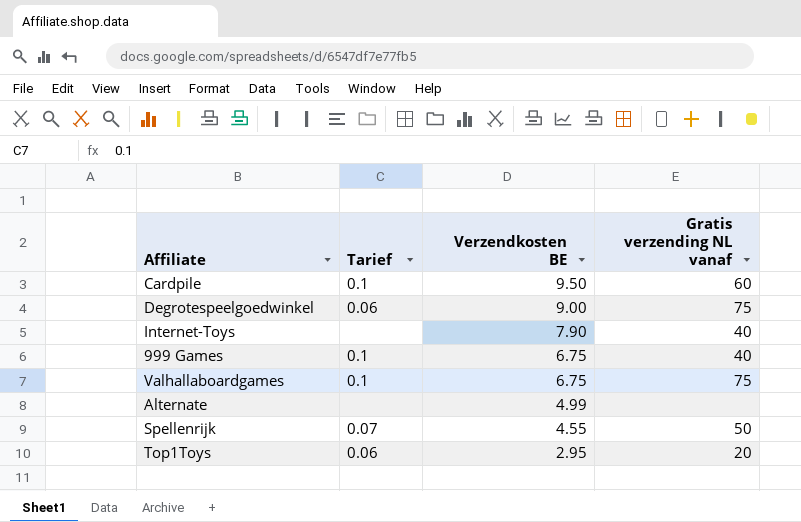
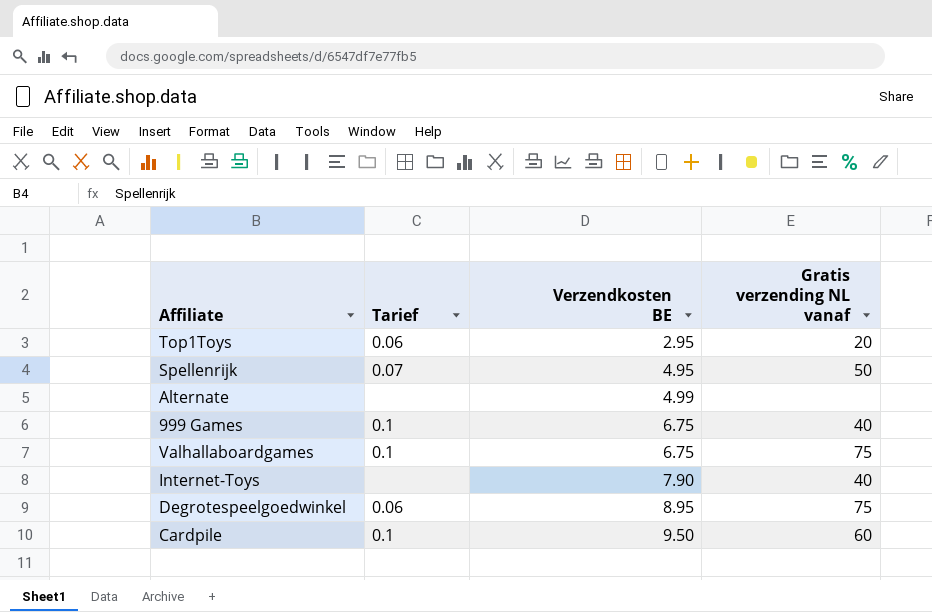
row order: Verzendkosten BE descending -> Verzendkosten BE ascending
Spellenrijk | Verzendkosten BE: 4.55 -> 4.95
Degrotespeelgoedwinkel | Verzendkosten BE: 9.00 -> 8.95

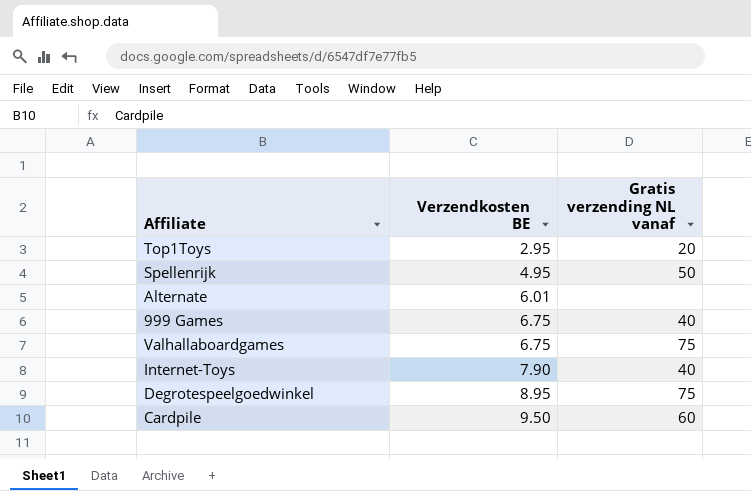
column Tarief | position: 2 -> none
Alternate | Verzendkosten BE: 4.99 -> 6.01

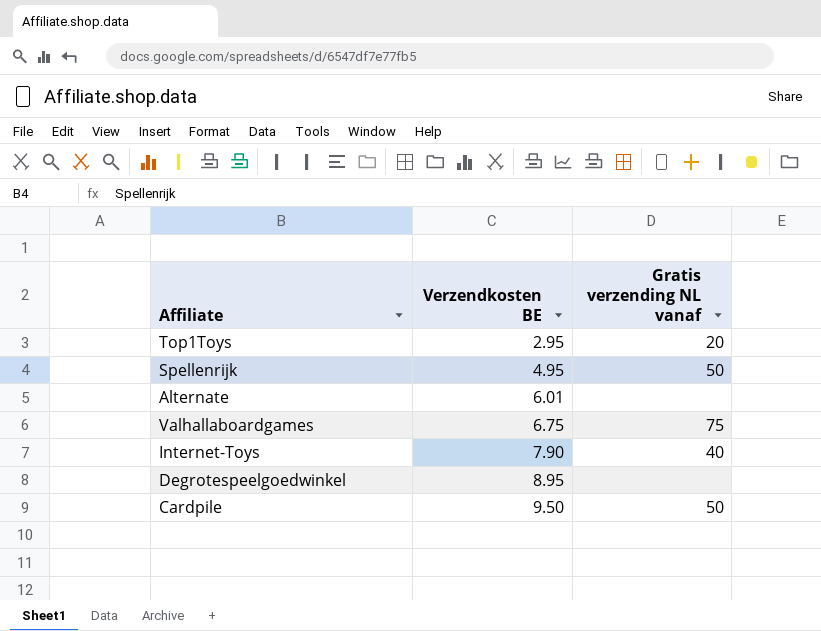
row 999 Games: 6.75 | 40 -> none
Degrotespeelgoedwinkel | Gratis verzending NL vanaf: 75 -> none
Cardpile | Gratis verzending NL vanaf: 60 -> 50

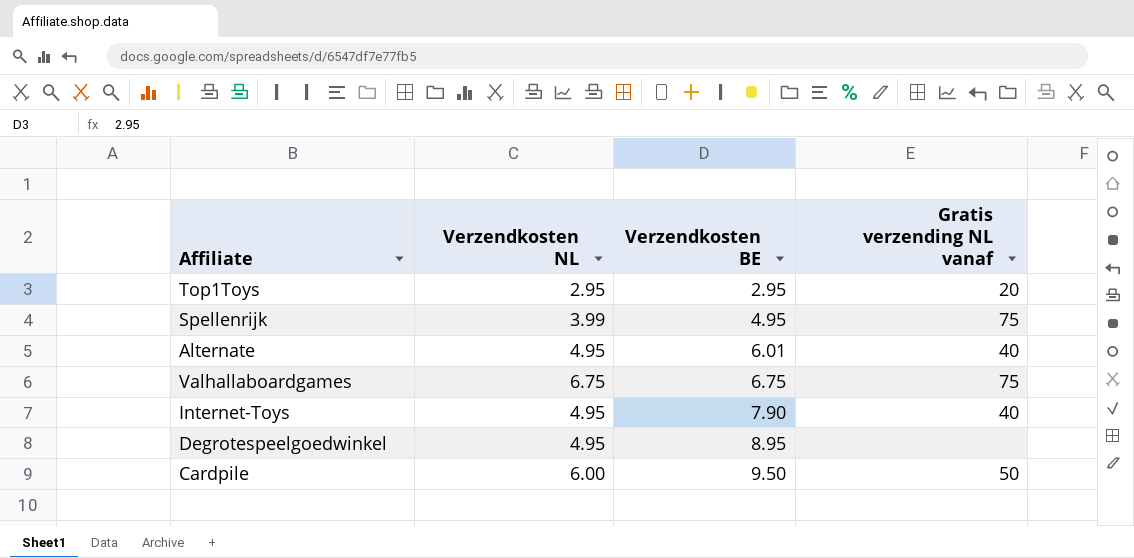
column Verzendkosten NL | position: none -> 2
Spellenrijk | Gratis verzending NL vanaf: 50 -> 75
Alternate | Gratis verzending NL vanaf: none -> 40

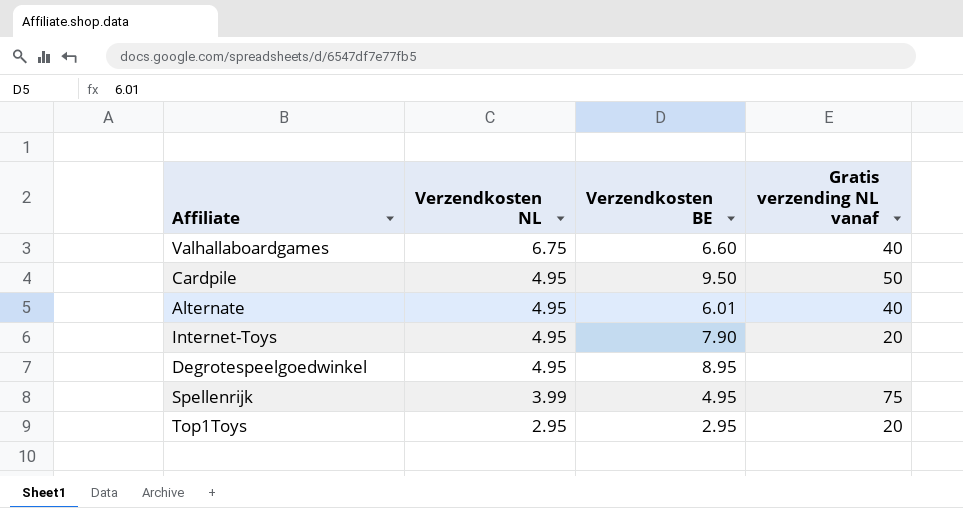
row order: Verzendkosten BE ascending -> Verzendkosten NL descending
Valhallaboardgames | Verzendkosten BE: 6.75 -> 6.60
Valhallaboardgames | Gratis verzending NL vanaf: 75 -> 40
Cardpile | Verzendkosten NL: 6.00 -> 4.95
Internet-Toys | Gratis verzending NL vanaf: 40 -> 20

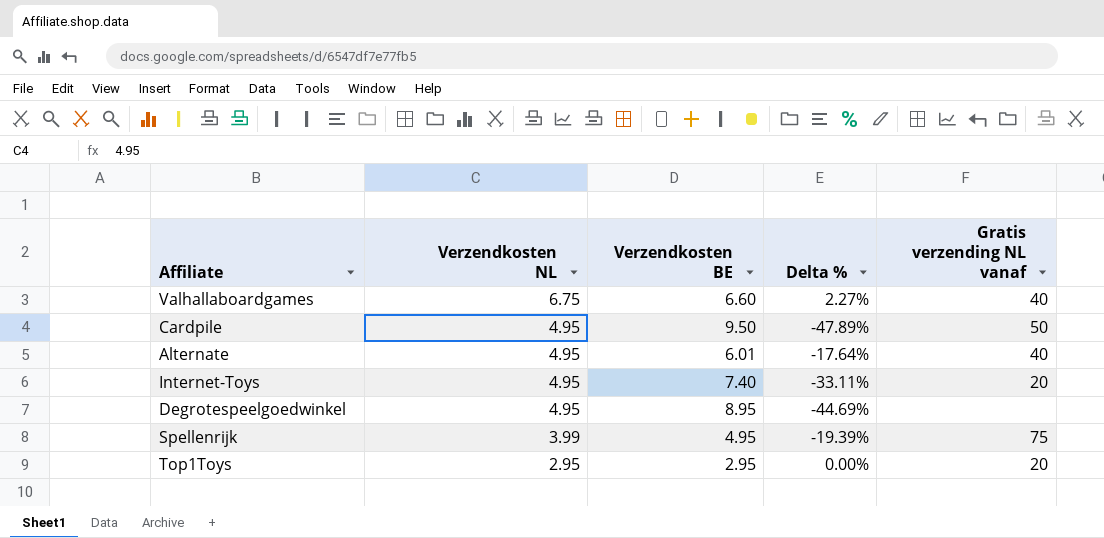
column Delta % | formula: none -> ([Verzendkosten NL] - [Verzendkosten BE]) / [Verzendkosten BE]
Internet-Toys | Verzendkosten BE: 7.90 -> 7.40

